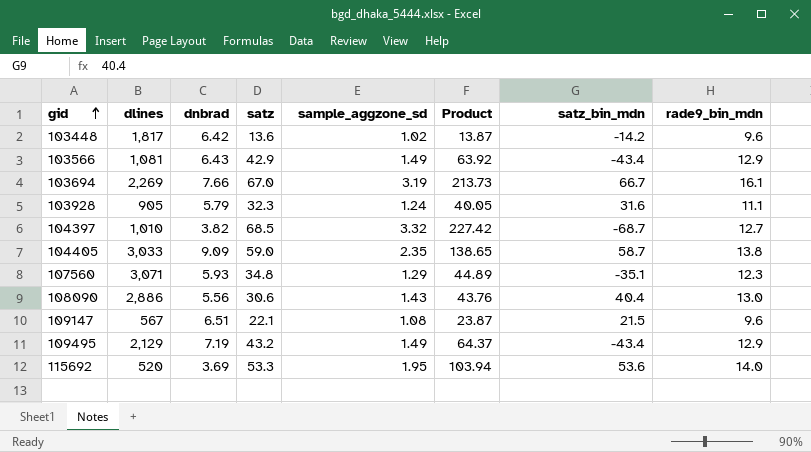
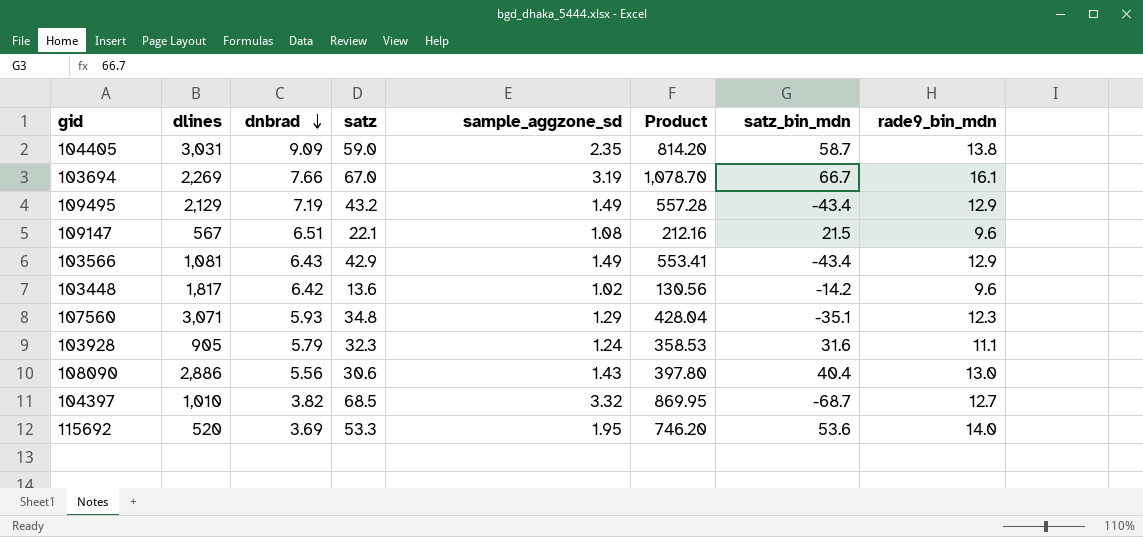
row order: gid ascending -> dnbrad descending
column Product | formula: [satz] * [sample_aggzone_sd] -> [satz] * [rade9_bin_mdn]
104405 | dlines: 3,033 -> 3,031

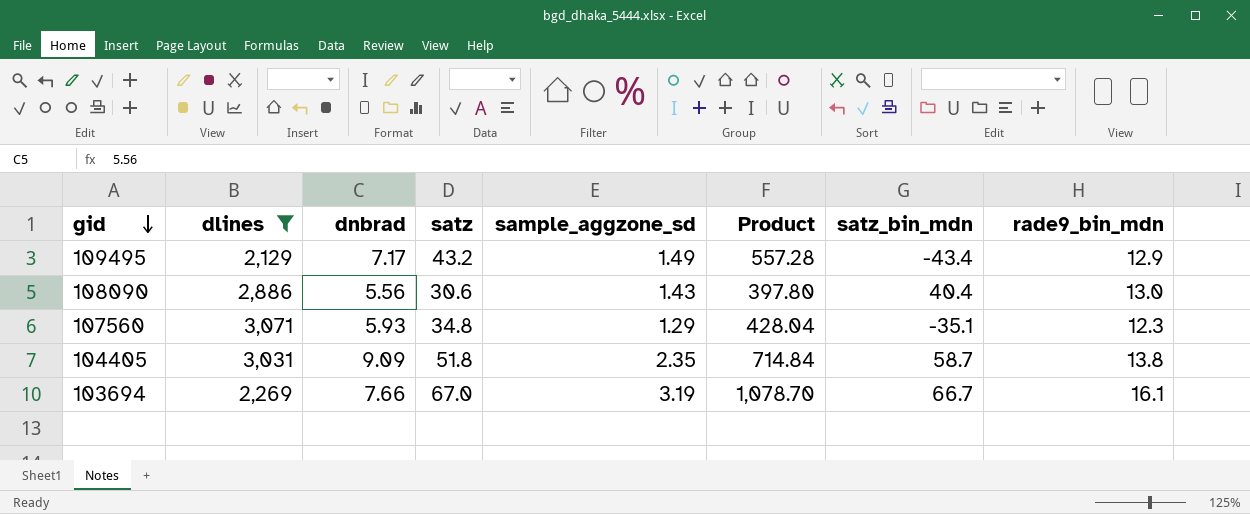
filter: none -> dlines >= 2,129
row order: dnbrad descending -> gid descending
109495 | dnbrad: 7.19 -> 7.17
104405 | satz: 59.0 -> 51.8
104405 | Product: 814.20 -> 714.84

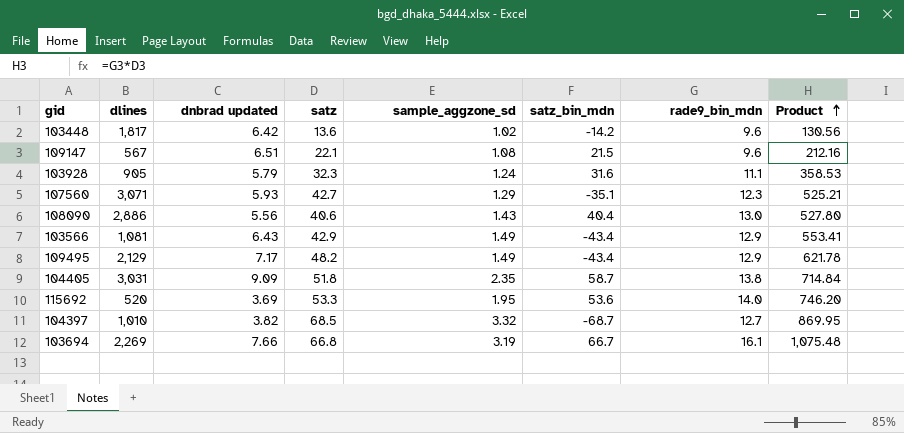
filter: dlines >= 2,129 -> none
row order: gid descending -> Product ascending
column name: dnbrad -> dnbrad updated
column Product | position: 6 -> 8
107560 | satz: 34.8 -> 42.7
107560 | Product: 428.04 -> 525.21
108090 | satz: 30.6 -> 40.6
108090 | Product: 397.80 -> 527.80
109495 | satz: 43.2 -> 48.2
109495 | Product: 557.28 -> 621.78
103694 | satz: 67.0 -> 66.8
103694 | Product: 1,078.70 -> 1,075.48

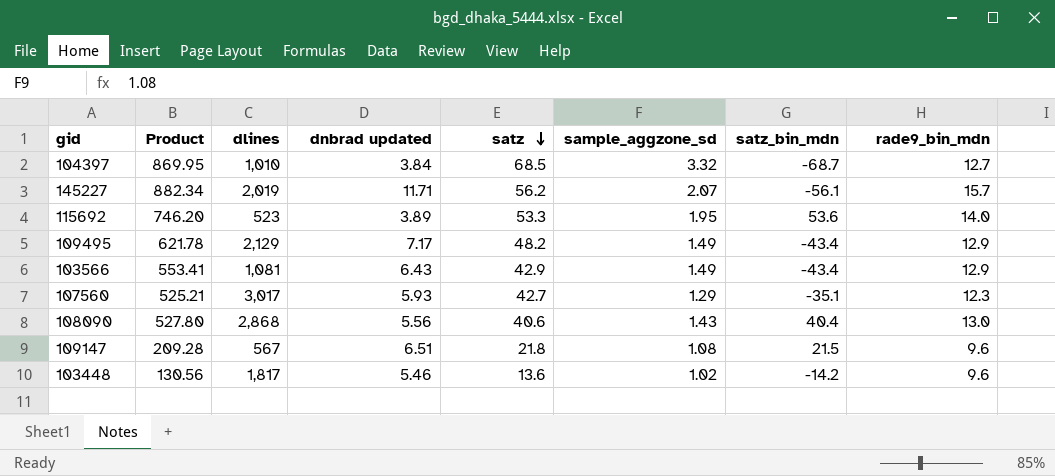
row order: Product ascending -> satz descending
column Product | position: 8 -> 2
row 103928: 905 | 5.79 | 32.3 | 1.24 | 31.6 | 11.1 | 358.53 -> none
row 104405: 3,031 | 9.09 | 51.8 | 2.35 | 58.7 | 13.8 | 714.84 -> none
row 103694: 2,269 | 7.66 | 66.8 | 3.19 | 66.7 | 16.1 | 1,075.48 -> none
104397 | dnbrad updated: 3.82 -> 3.84
row 145227: none -> 882.34 | 2,019 | 11.71 | 56.2 | 2.07 | -56.1 | 15.7
115692 | dlines: 520 -> 523
115692 | dnbrad updated: 3.69 -> 3.89
107560 | dlines: 3,071 -> 3,017
108090 | dlines: 2,886 -> 2,868
109147 | Product: 212.16 -> 209.28
109147 | satz: 22.1 -> 21.8
103448 | dnbrad updated: 6.42 -> 5.46

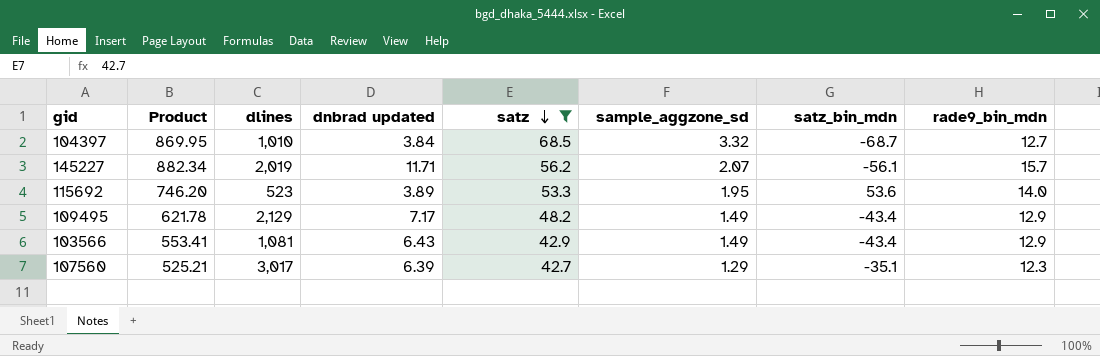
filter: none -> satz >= 42.7
107560 | dnbrad updated: 5.93 -> 6.39

